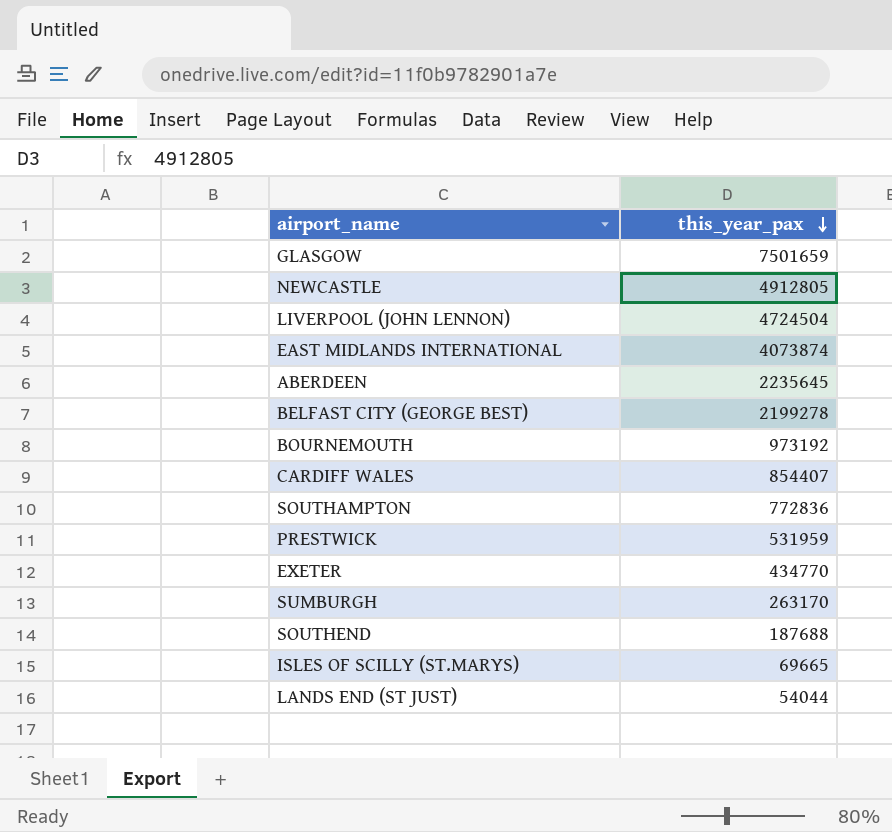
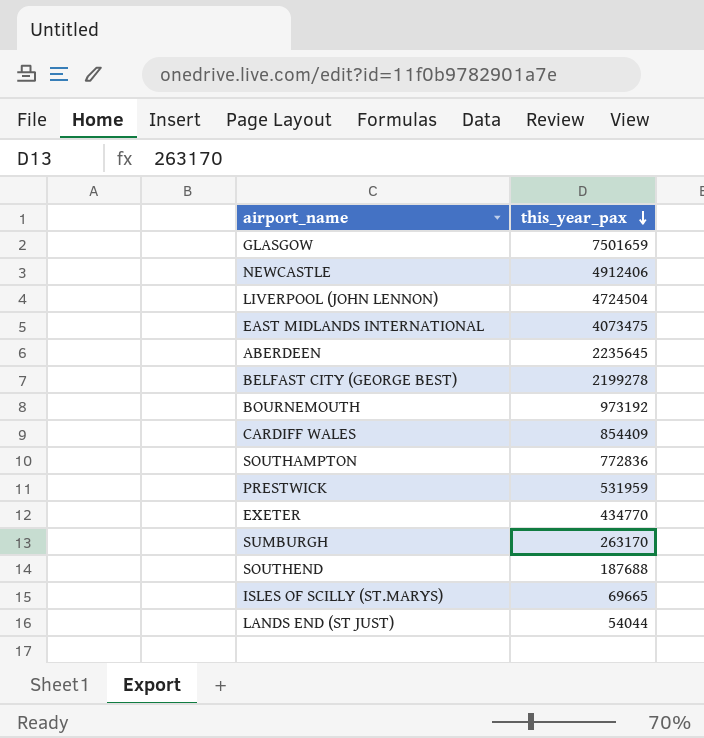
NEWCASTLE | this_year_pax: 4912805 -> 4912406
EAST MIDLANDS INTERNATIONAL | this_year_pax: 4073874 -> 4073475
CARDIFF WALES | this_year_pax: 854407 -> 854409

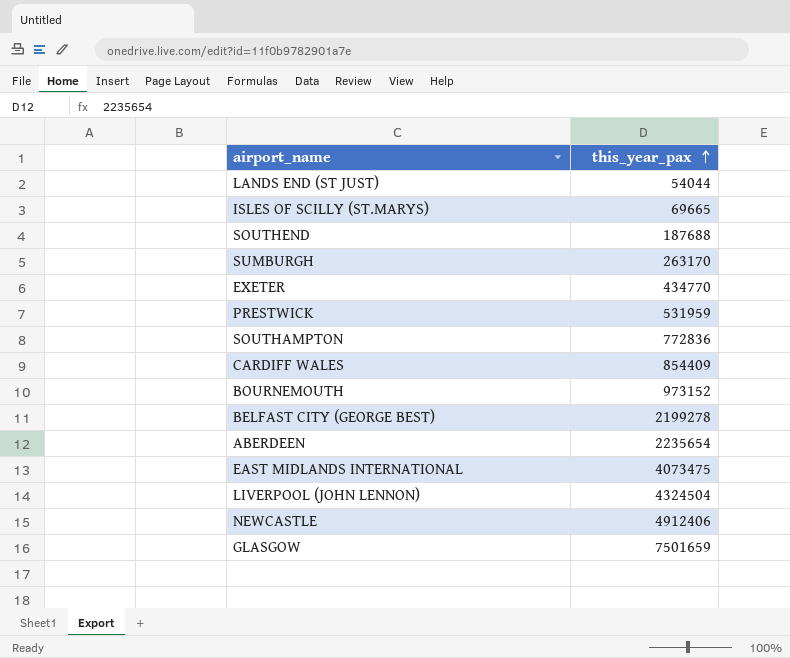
row order: this_year_pax descending -> this_year_pax ascending
BOURNEMOUTH | this_year_pax: 973192 -> 973152
ABERDEEN | this_year_pax: 2235645 -> 2235654
LIVERPOOL (JOHN LENNON) | this_year_pax: 4724504 -> 4324504

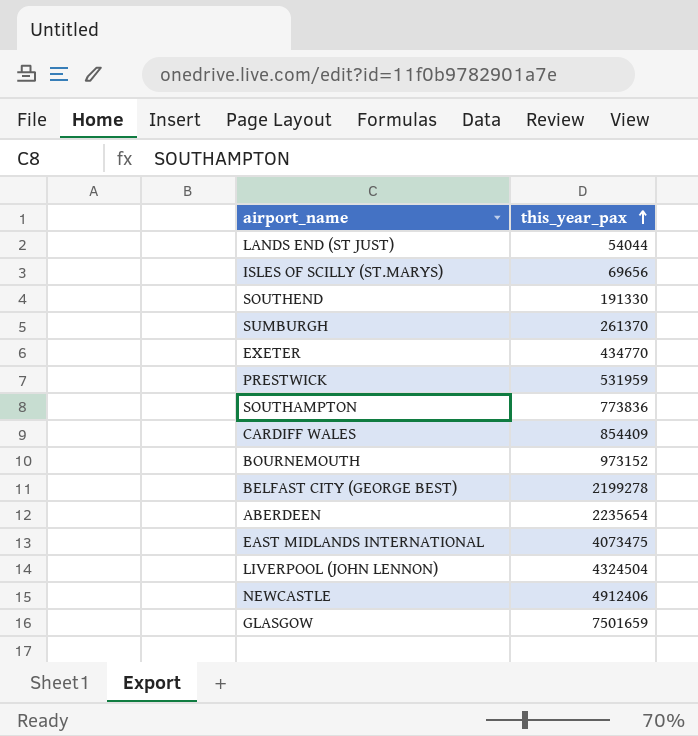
ISLES OF SCILLY (ST.MARYS) | this_year_pax: 69665 -> 69656
SOUTHEND | this_year_pax: 187688 -> 191330
SUMBURGH | this_year_pax: 263170 -> 261370
SOUTHAMPTON | this_year_pax: 772836 -> 773836

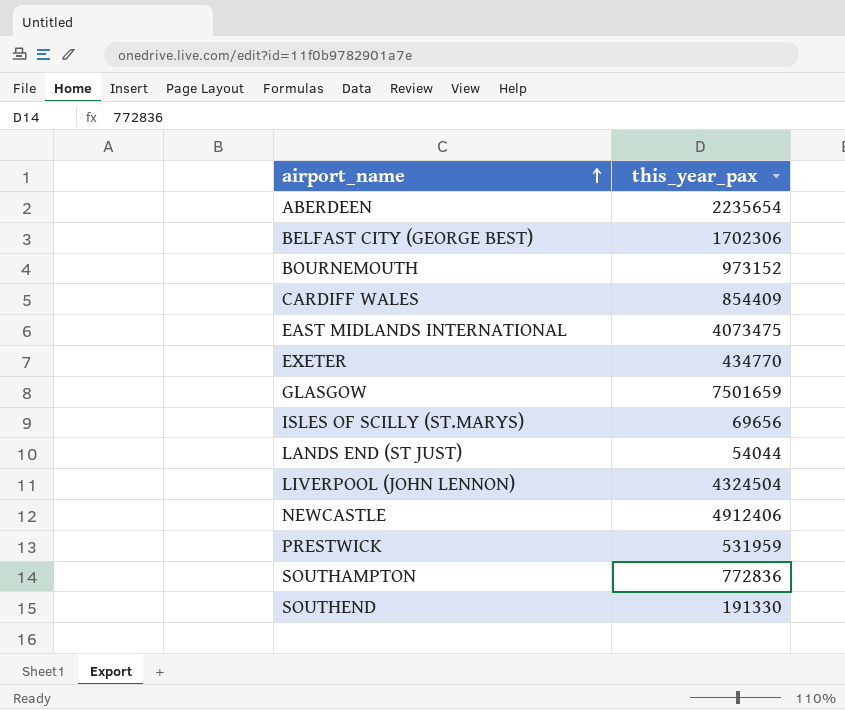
row order: this_year_pax ascending -> airport_name ascending
row SUMBURGH: 261370 -> none
BELFAST CITY (GEORGE BEST) | this_year_pax: 2199278 -> 1702306
SOUTHAMPTON | this_year_pax: 773836 -> 772836

